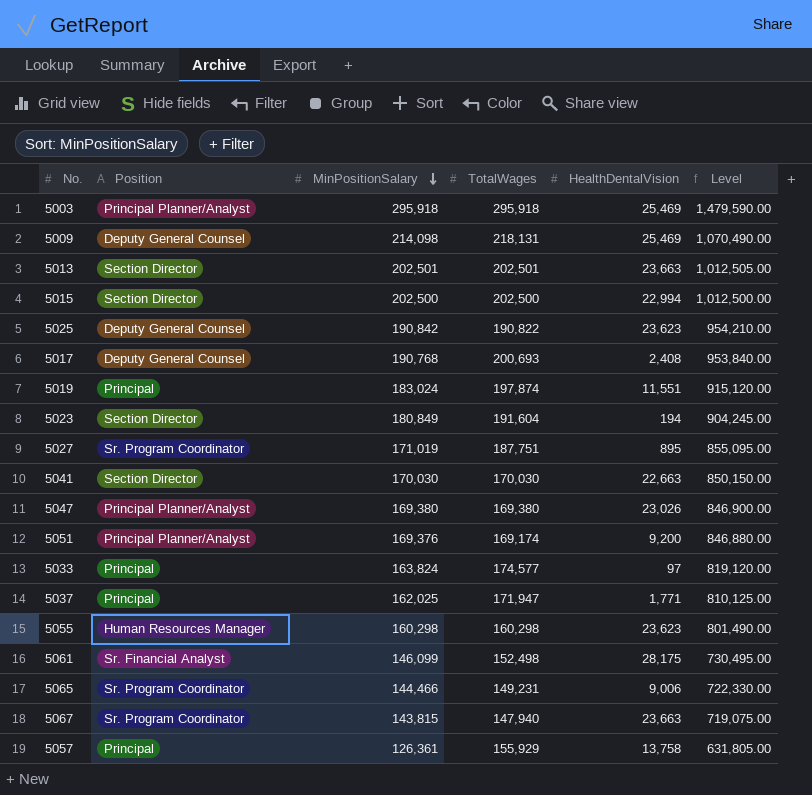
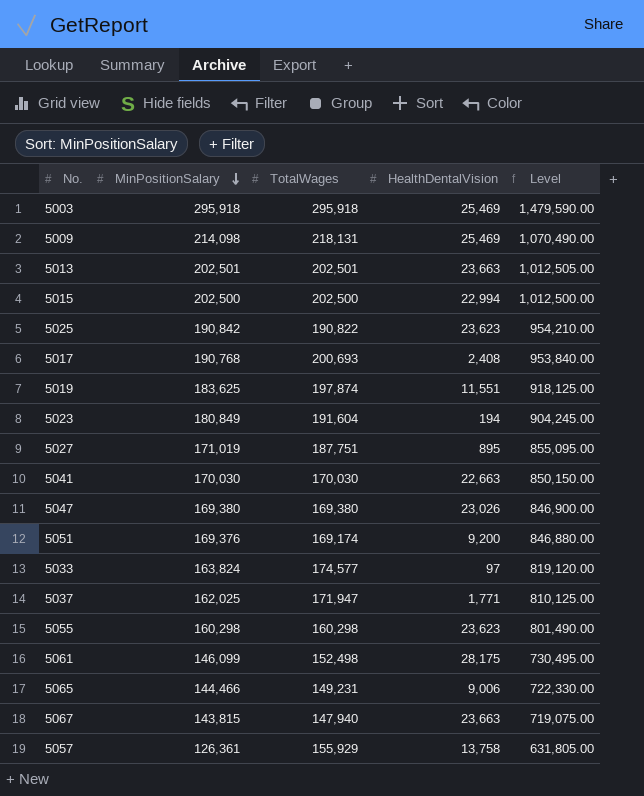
column Position | position: 2 -> none
5019 | MinPositionSalary: 183,024 -> 183,625
5019 | Level: 915,120.00 -> 918,125.00

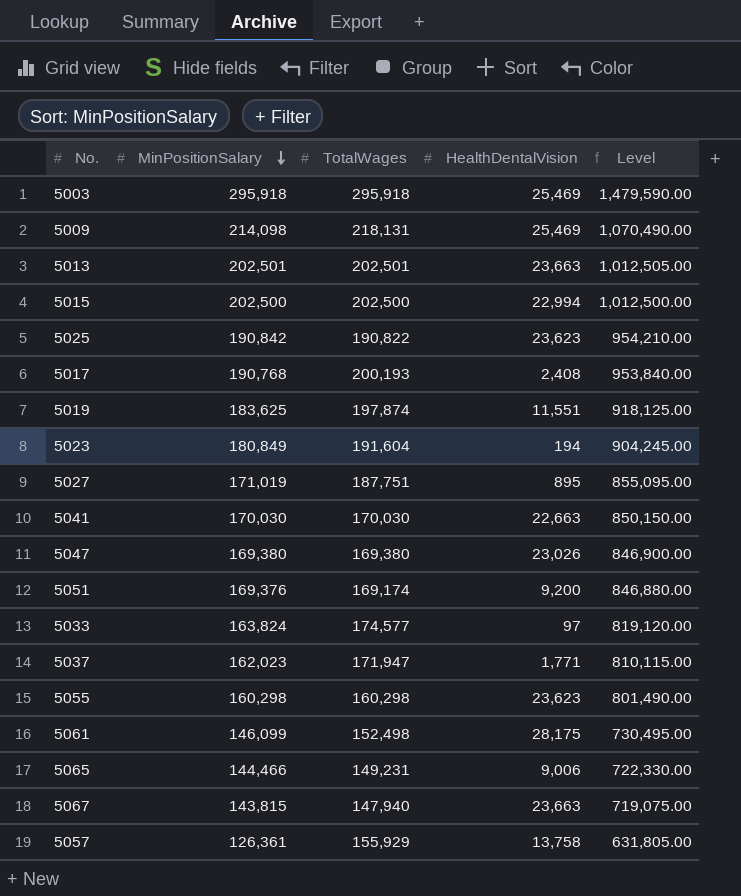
5017 | TotalWages: 200,693 -> 200,193
5037 | MinPositionSalary: 162,025 -> 162,023
5037 | Level: 810,125.00 -> 810,115.00

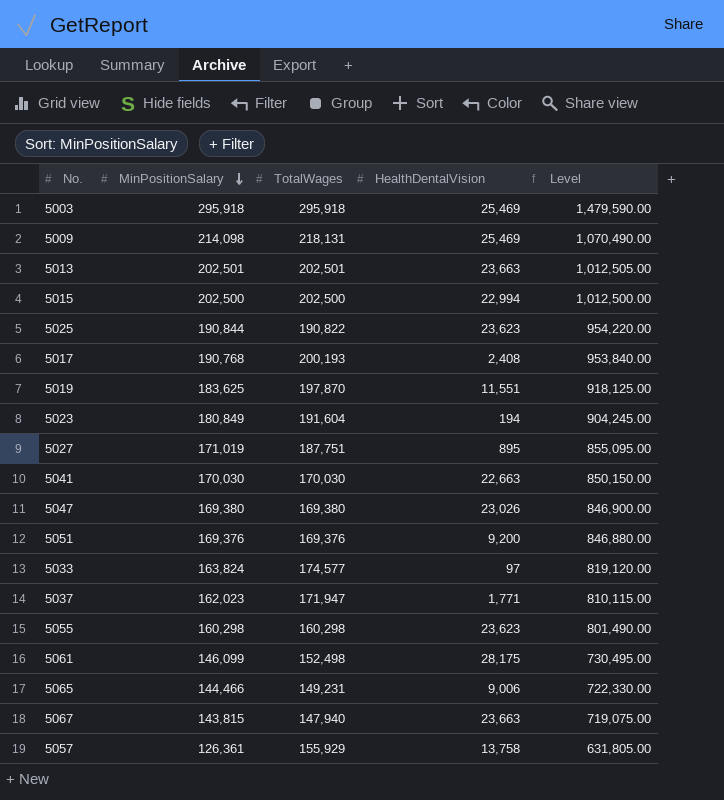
5025 | MinPositionSalary: 190,842 -> 190,844
5025 | Level: 954,210.00 -> 954,220.00
5019 | TotalWages: 197,874 -> 197,870
5051 | TotalWages: 169,174 -> 169,376

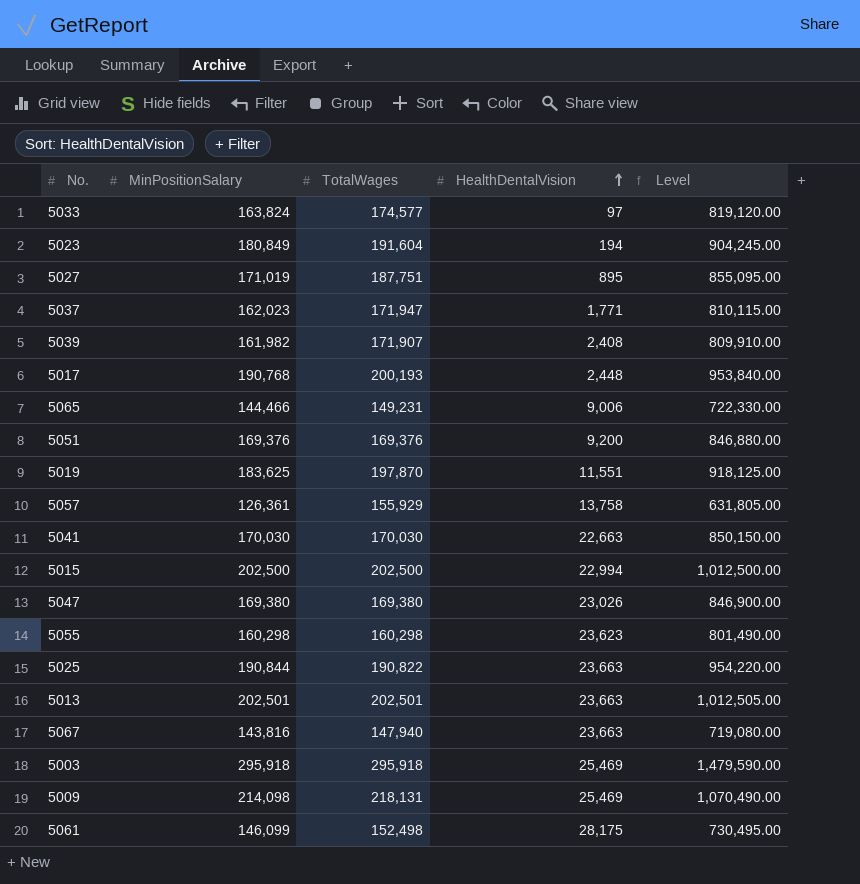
row order: MinPositionSalary descending -> HealthDentalVision ascending
row 5039: none -> 161,982 | 171,907 | 2,408 | 809,910.00
5017 | HealthDentalVision: 2,408 -> 2,448
5025 | HealthDentalVision: 23,623 -> 23,663
5067 | MinPositionSalary: 143,815 -> 143,816
5067 | Level: 719,075.00 -> 719,080.00

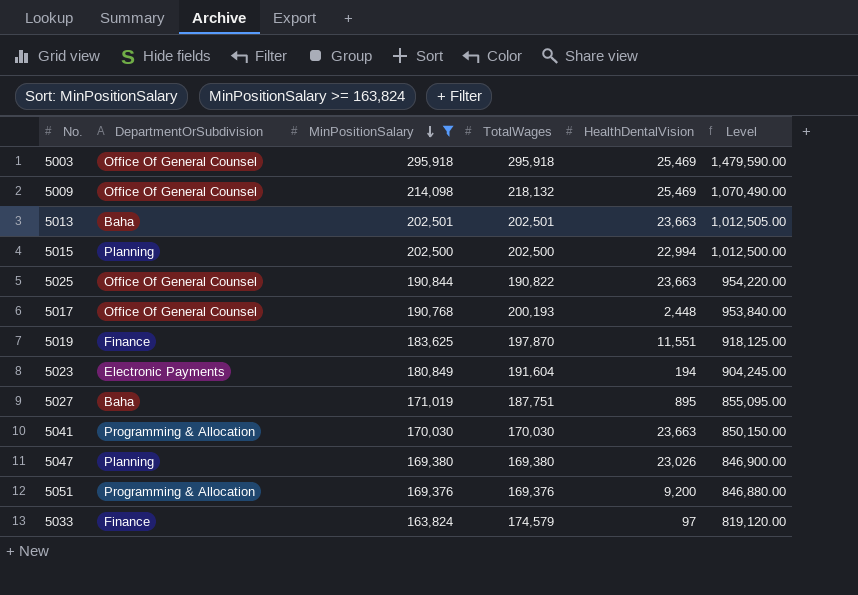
filter: none -> MinPositionSalary >= 163,824
row order: HealthDentalVision ascending -> MinPositionSalary descending
column DepartmentOrSubdivision | position: none -> 2
5009 | TotalWages: 218,131 -> 218,132
5041 | HealthDentalVision: 22,663 -> 23,663
5033 | TotalWages: 174,577 -> 174,579

